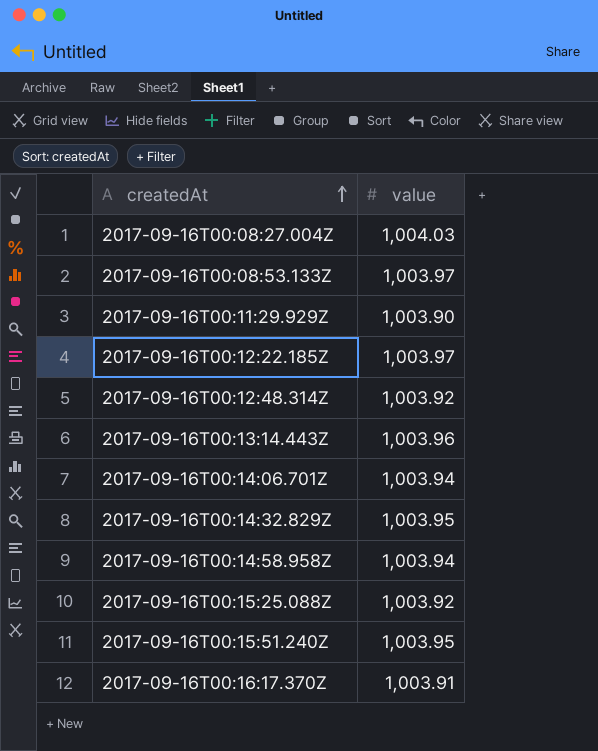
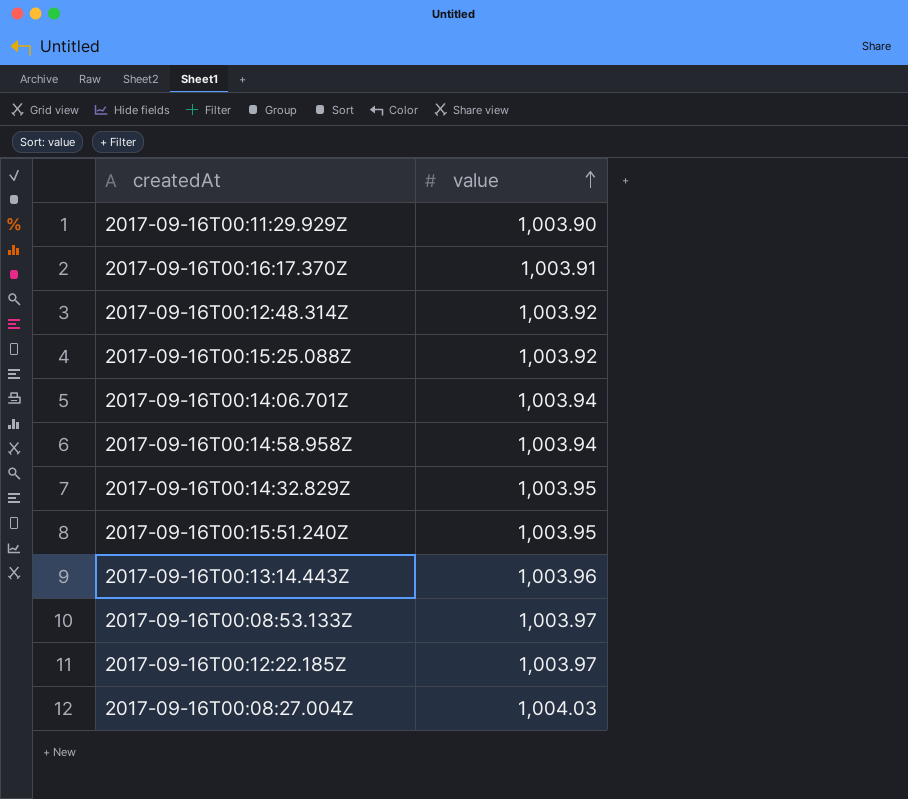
row order: createdAt ascending -> value ascending

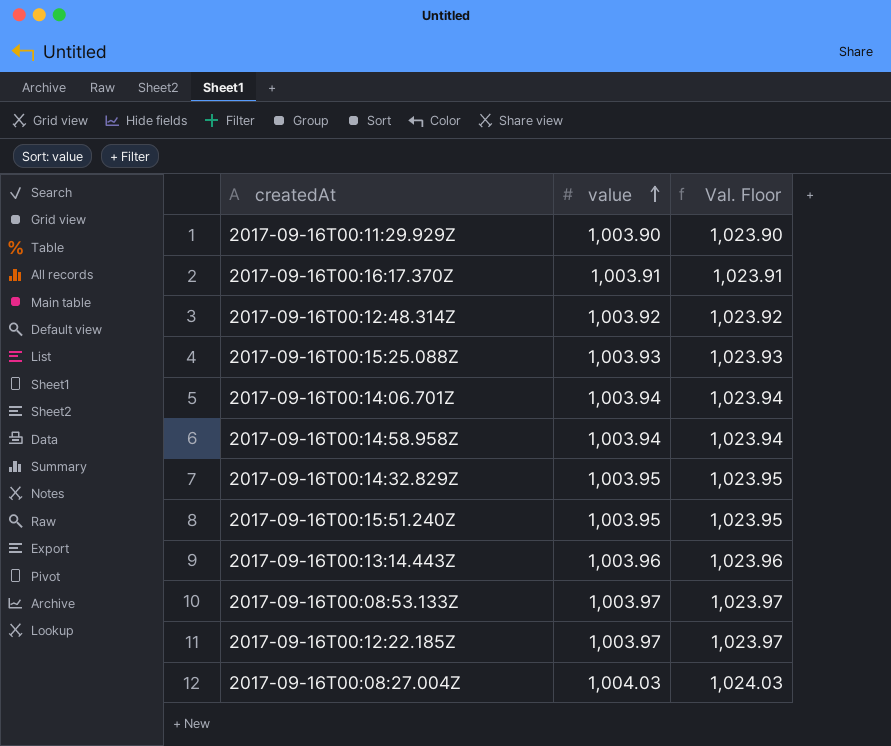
column Val. Floor | formula: none -> [value] + 20
2017-09-16T00:15:25.088Z | value: 1,003.92 -> 1,003.93

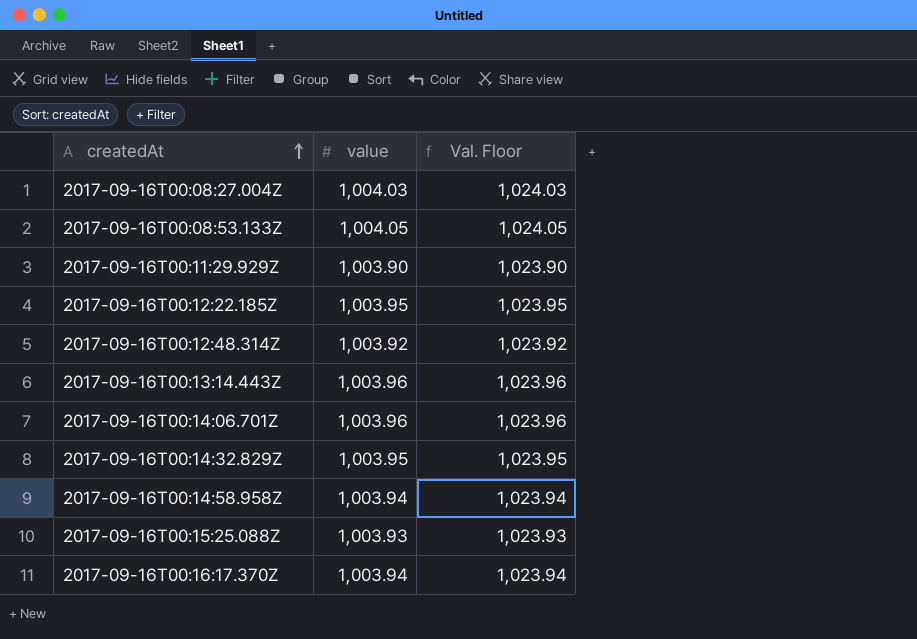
row order: value ascending -> createdAt ascending
row 2017-09-16T00:15:51.240Z: 1,003.95 | 1,023.95 -> none
2017-09-16T00:08:53.133Z | value: 1,003.97 -> 1,004.05
2017-09-16T00:08:53.133Z | Val. Floor: 1,023.97 -> 1,024.05
2017-09-16T00:12:22.185Z | value: 1,003.97 -> 1,003.95
2017-09-16T00:12:22.185Z | Val. Floor: 1,023.97 -> 1,023.95
2017-09-16T00:14:06.701Z | value: 1,003.94 -> 1,003.96
2017-09-16T00:14:06.701Z | Val. Floor: 1,023.94 -> 1,023.96
2017-09-16T00:16:17.370Z | value: 1,003.91 -> 1,003.94
2017-09-16T00:16:17.370Z | Val. Floor: 1,023.91 -> 1,023.94

